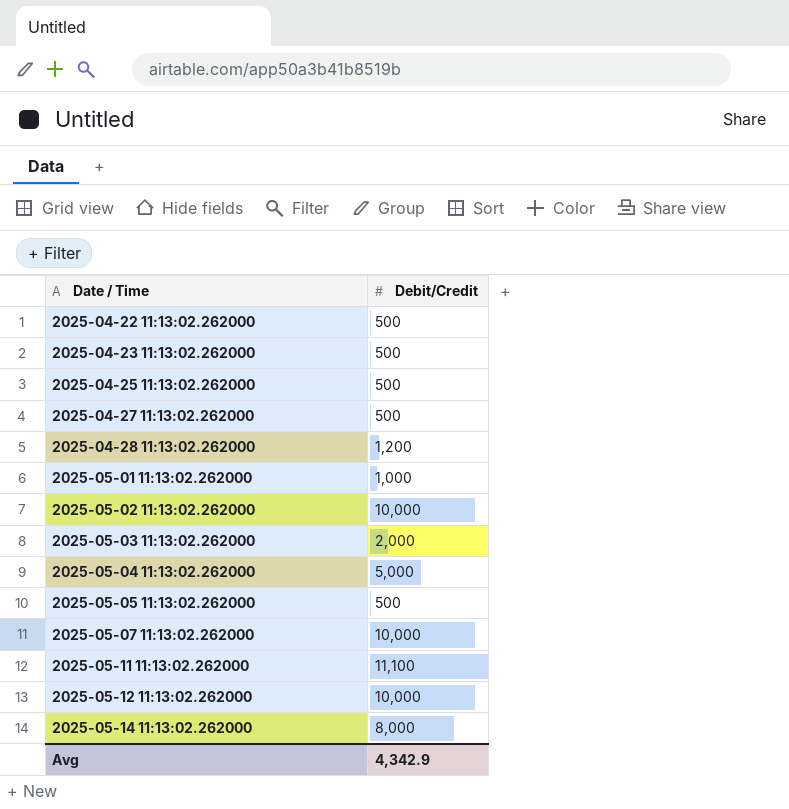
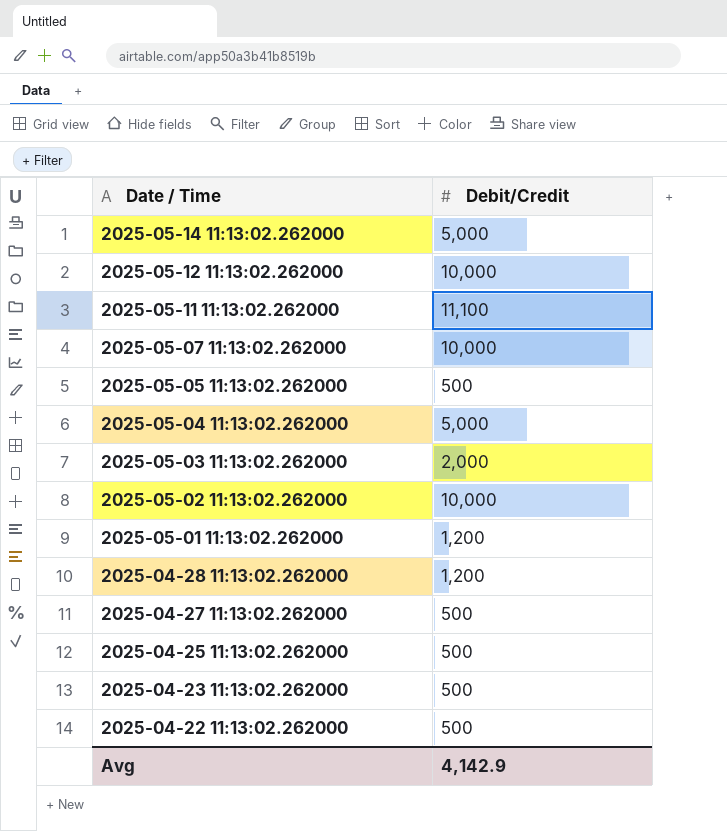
row order: Date / Time ascending -> Date / Time descending
2025-05-14 11:13:02.262000 | Debit/Credit: 8,000 -> 5,000
2025-05-01 11:13:02.262000 | Debit/Credit: 1,000 -> 1,200
Avg | Debit/Credit: 4,342.9 -> 4,142.9

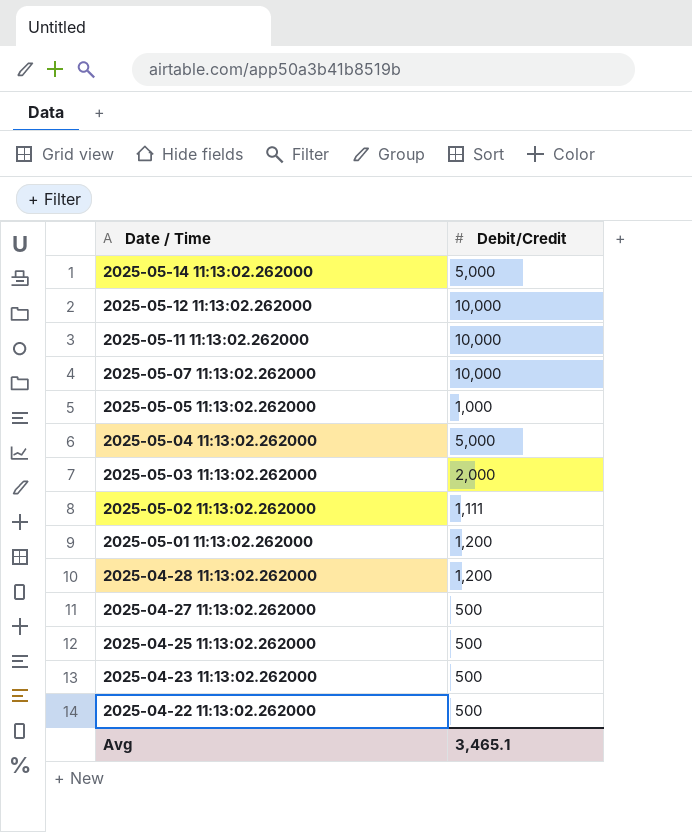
2025-05-11 11:13:02.262000 | Debit/Credit: 11,100 -> 10,000
2025-05-05 11:13:02.262000 | Debit/Credit: 500 -> 1,000
2025-05-02 11:13:02.262000 | Debit/Credit: 10,000 -> 1,111
Avg | Debit/Credit: 4,142.9 -> 3,465.1

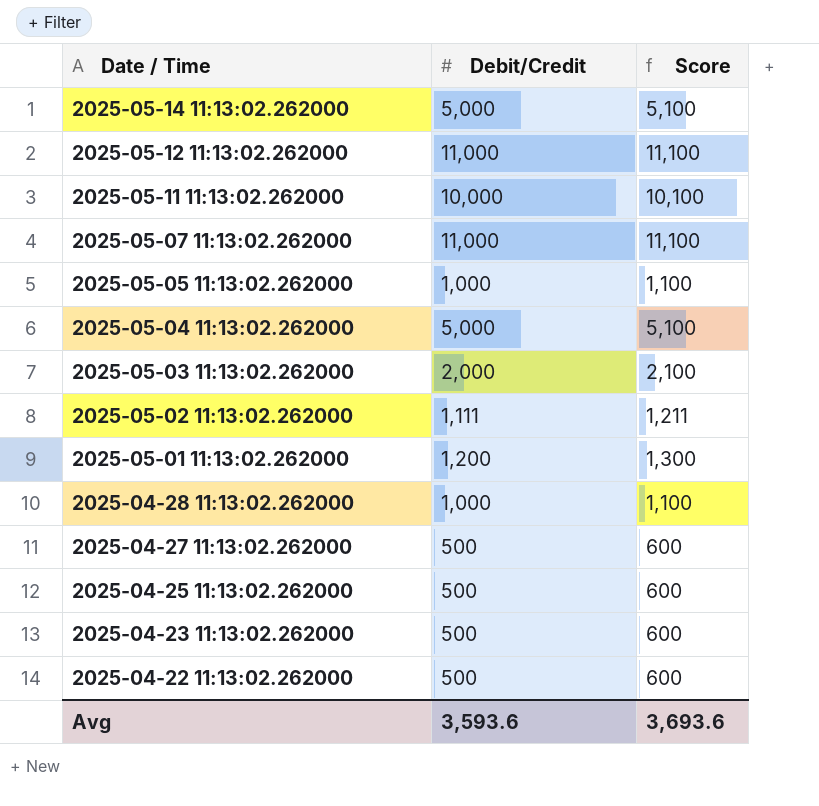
column Score | formula: none -> [Debit/Credit] + 100
2025-05-12 11:13:02.262000 | Debit/Credit: 10,000 -> 11,000
2025-05-07 11:13:02.262000 | Debit/Credit: 10,000 -> 11,000
2025-04-28 11:13:02.262000 | Debit/Credit: 1,200 -> 1,000
Avg | Debit/Credit: 3,465.1 -> 3,593.6

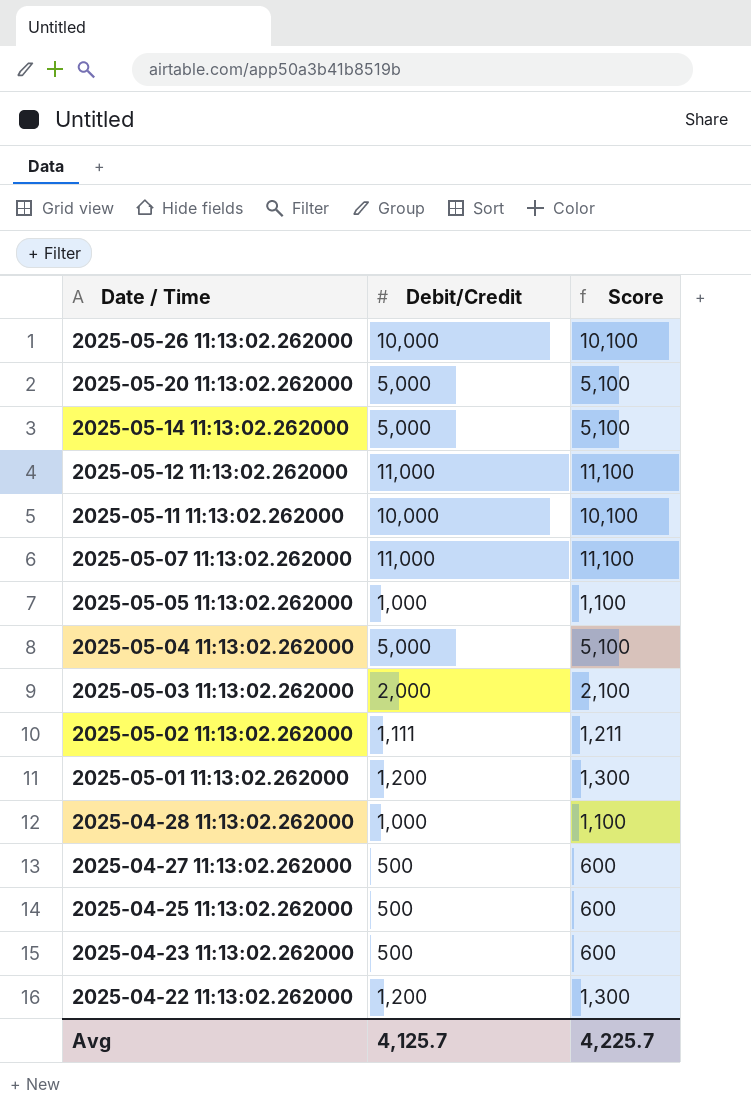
row 2025-05-26 11:13:02.262000: none -> 10,000 | 10,100
row 2025-05-20 11:13:02.262000: none -> 5,000 | 5,100
2025-04-22 11:13:02.262000 | Debit/Credit: 500 -> 1,200
2025-04-22 11:13:02.262000 | Score: 600 -> 1,300
Avg | Debit/Credit: 3,593.6 -> 4,125.7
Avg | Score: 3,693.6 -> 4,225.7

